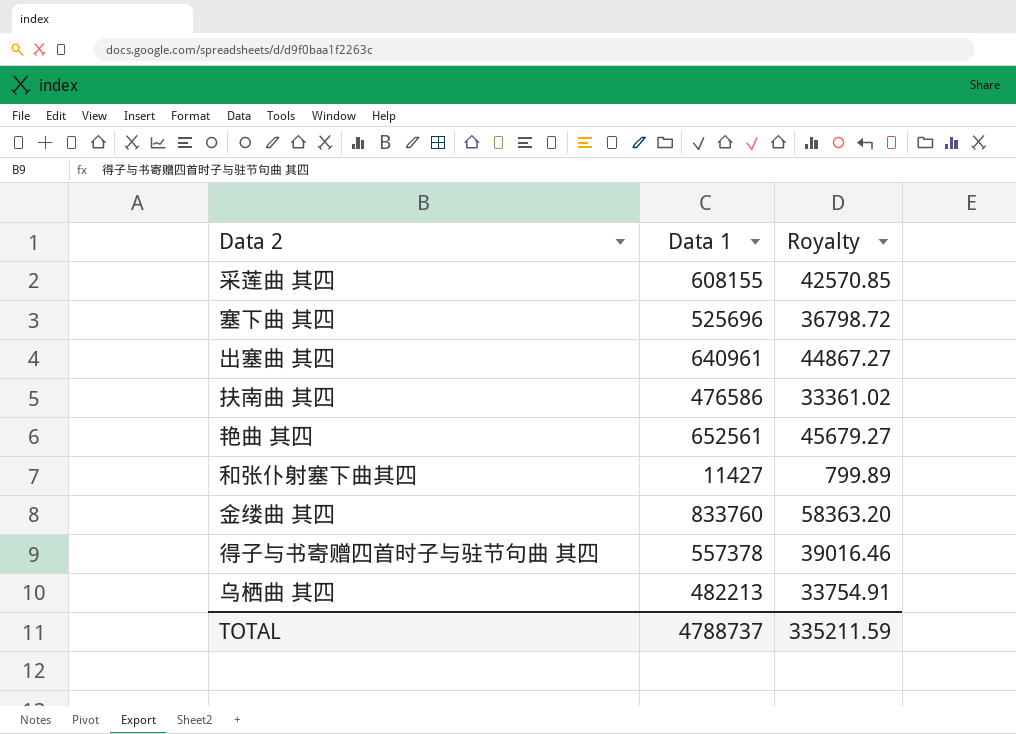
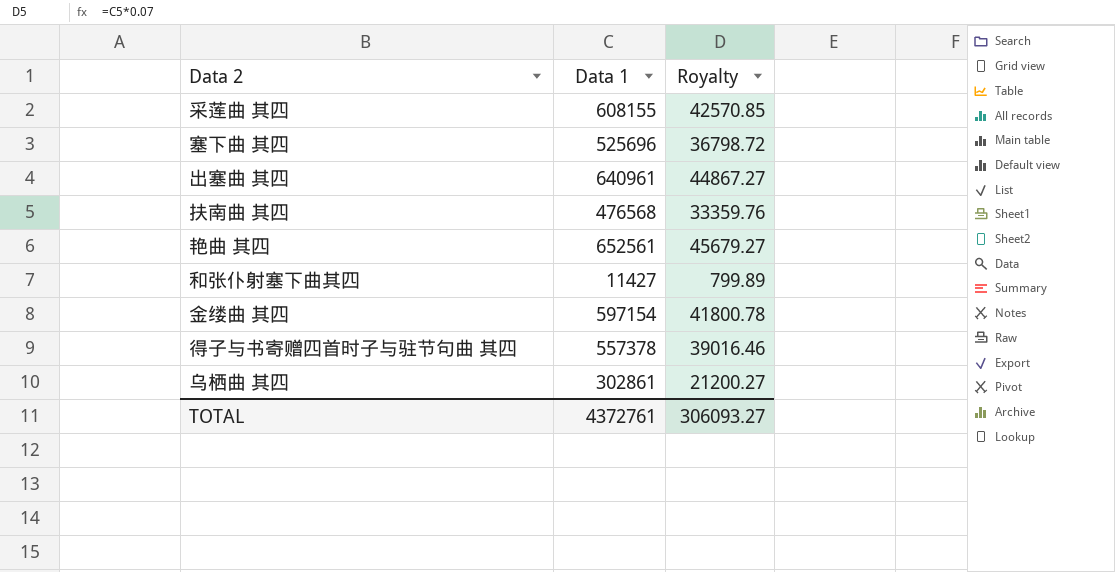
扶南曲 其四 | Data 1: 476586 -> 476568
扶南曲 其四 | Royalty: 33361.02 -> 33359.76
金缕曲 其四 | Data 1: 833760 -> 597154
金缕曲 其四 | Royalty: 58363.20 -> 41800.78
乌栖曲 其四 | Data 1: 482213 -> 302861
乌栖曲 其四 | Royalty: 33754.91 -> 21200.27
TOTAL | Data 1: 4788737 -> 4372761
TOTAL | Royalty: 335211.59 -> 306093.27

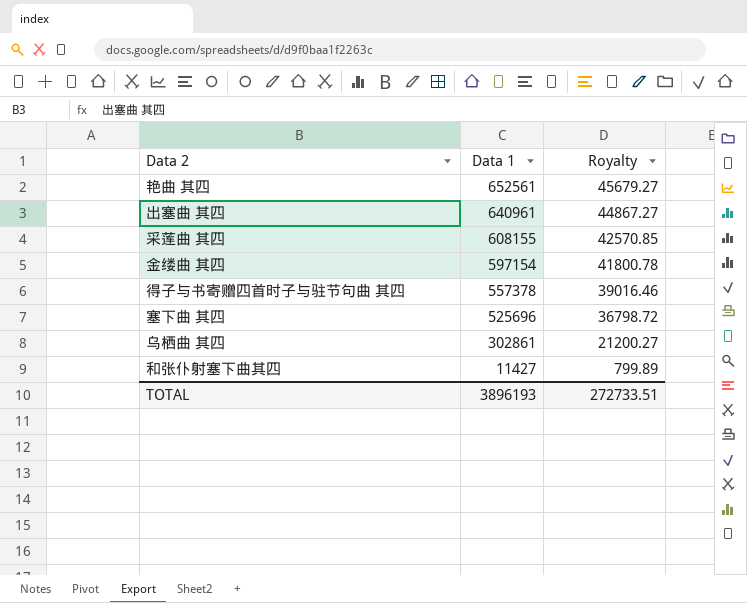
row order: none -> Data 1 descending
row 扶南曲 其四: 476568 | 33359.76 -> none
TOTAL | Data 1: 4372761 -> 3896193
TOTAL | Royalty: 306093.27 -> 272733.51

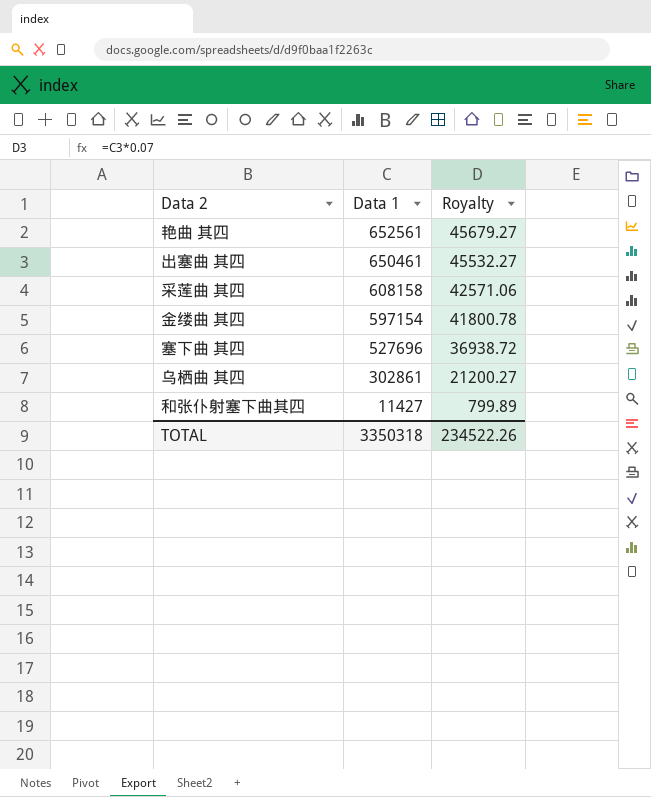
row 得子与书寄赠四首时子与驻节句曲 其四: 557378 | 39016.46 -> none
出塞曲 其四 | Data 1: 640961 -> 650461
出塞曲 其四 | Royalty: 44867.27 -> 45532.27
采莲曲 其四 | Data 1: 608155 -> 608158
采莲曲 其四 | Royalty: 42570.85 -> 42571.06
塞下曲 其四 | Data 1: 525696 -> 527696
塞下曲 其四 | Royalty: 36798.72 -> 36938.72
TOTAL | Data 1: 3896193 -> 3350318
TOTAL | Royalty: 272733.51 -> 234522.26

